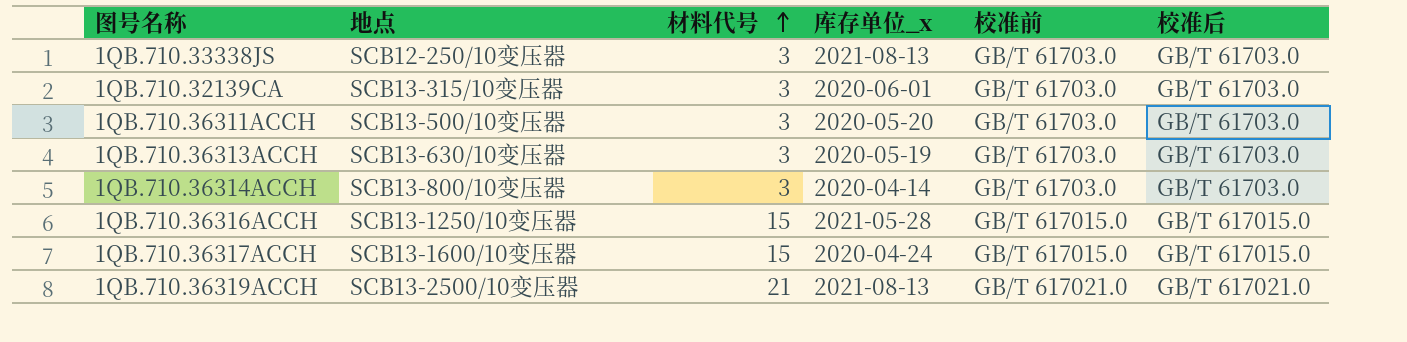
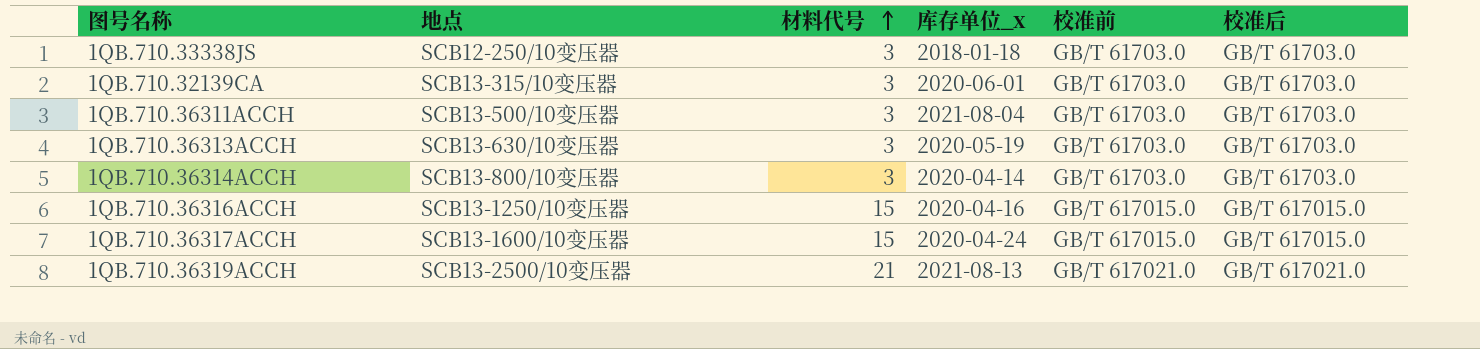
1QB.710.33338JS | 库存单位_x: 2021-08-13 -> 2018-01-18
1QB.710.36311ACCH | 库存单位_x: 2020-05-20 -> 2021-08-04
1QB.710.36316ACCH | 库存单位_x: 2021-05-28 -> 2020-04-16

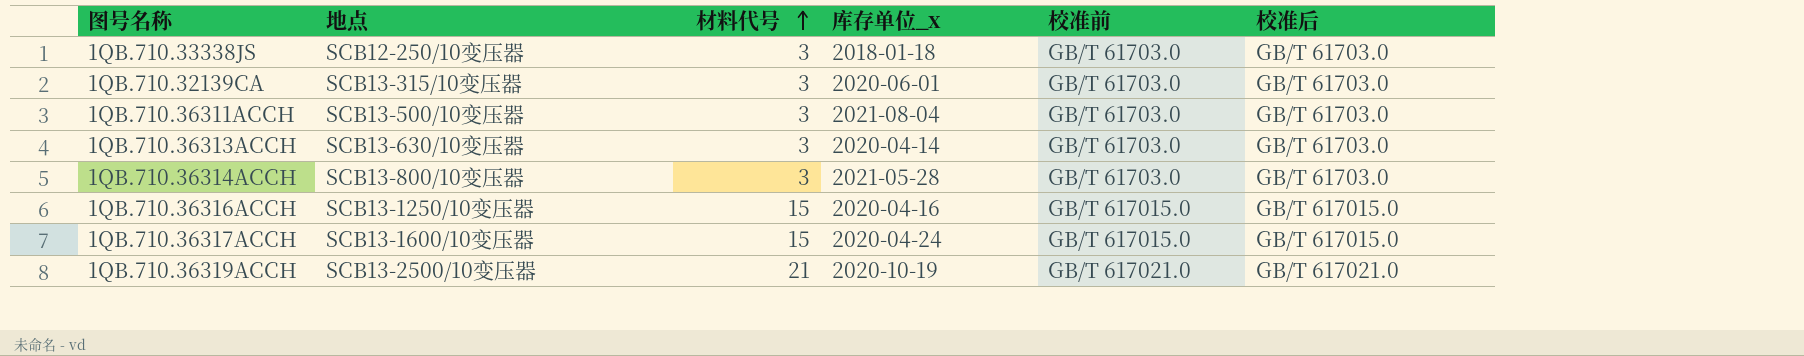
1QB.710.36313ACCH | 库存单位_x: 2020-05-19 -> 2020-04-14
1QB.710.36314ACCH | 库存单位_x: 2020-04-14 -> 2021-05-28
1QB.710.36319ACCH | 库存单位_x: 2021-08-13 -> 2020-10-19

